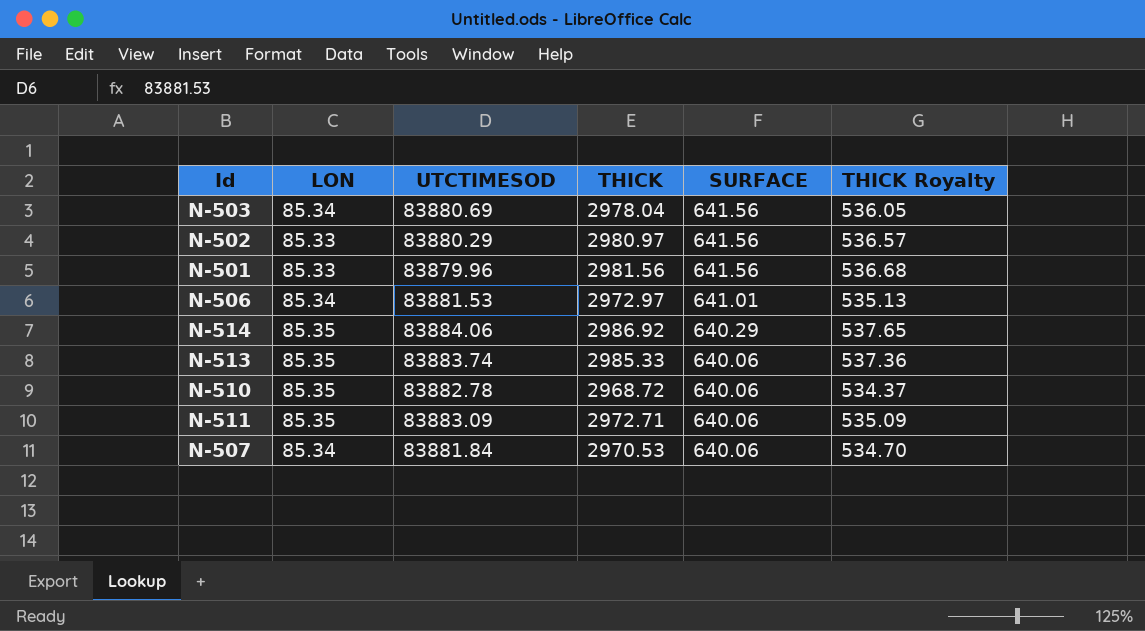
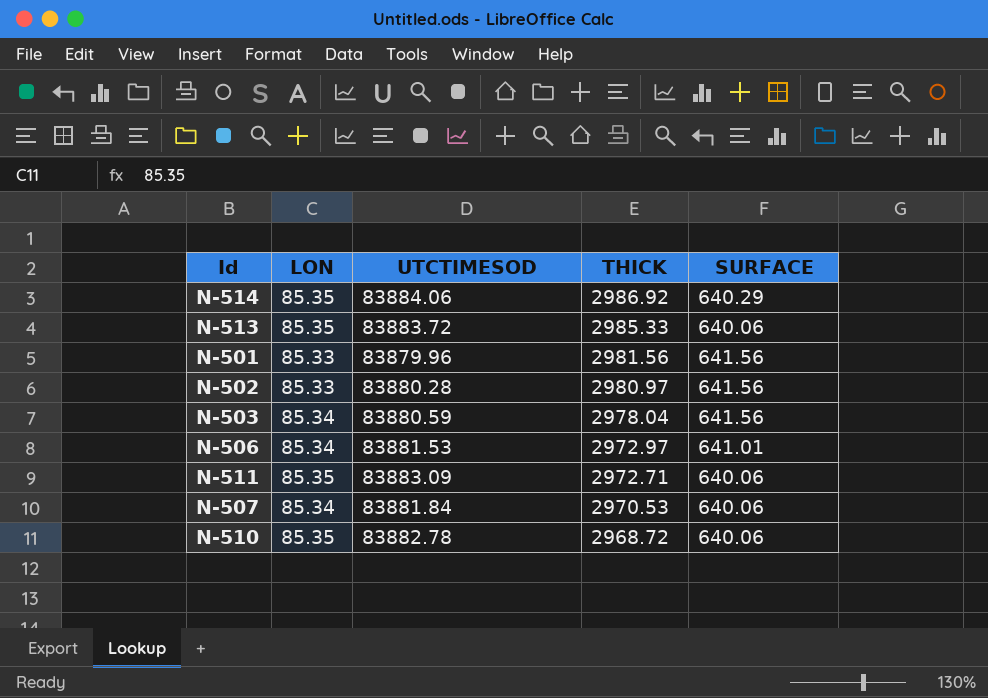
row order: SURFACE descending -> THICK descending
column THICK Royalty | formula: [THICK] * 0.18 -> none
N-513 | UTCTIMESOD: 83883.74 -> 83883.72
N-502 | UTCTIMESOD: 83880.29 -> 83880.28
N-503 | UTCTIMESOD: 83880.69 -> 83880.59

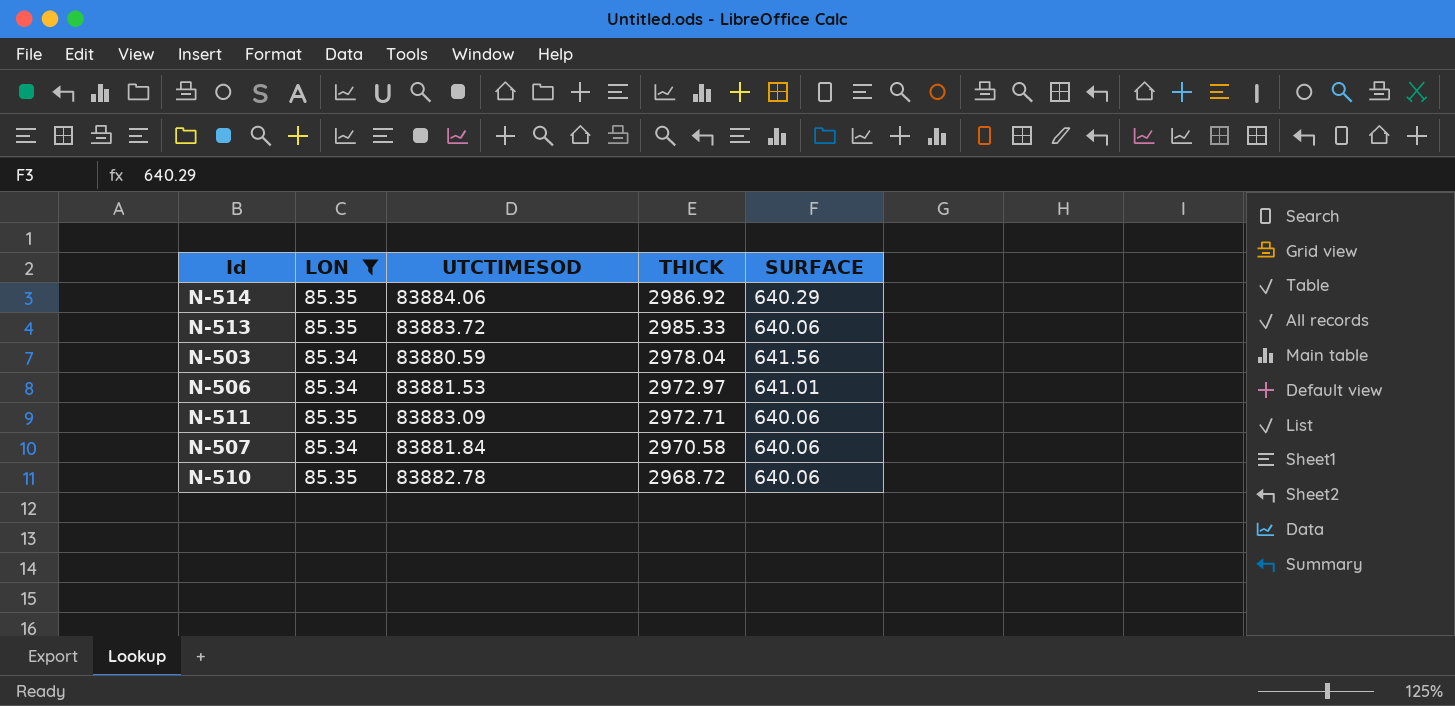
filter: none -> LON != 85.33
N-507 | THICK: 2970.53 -> 2970.58

